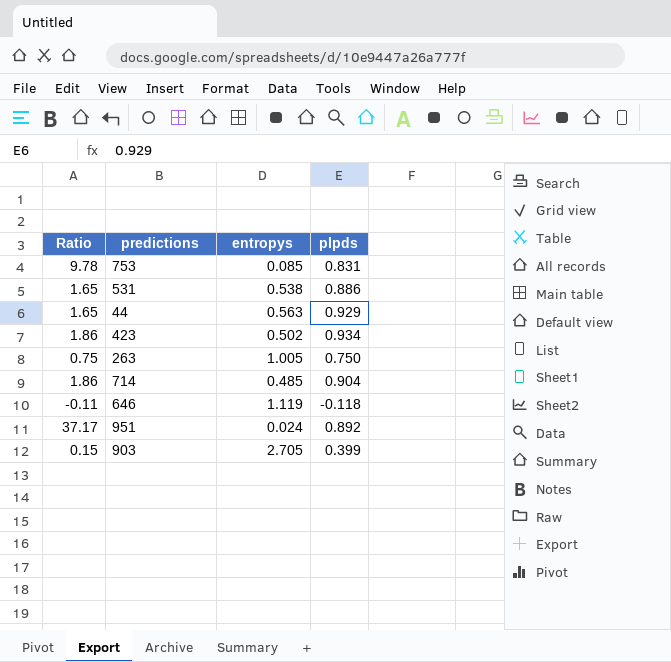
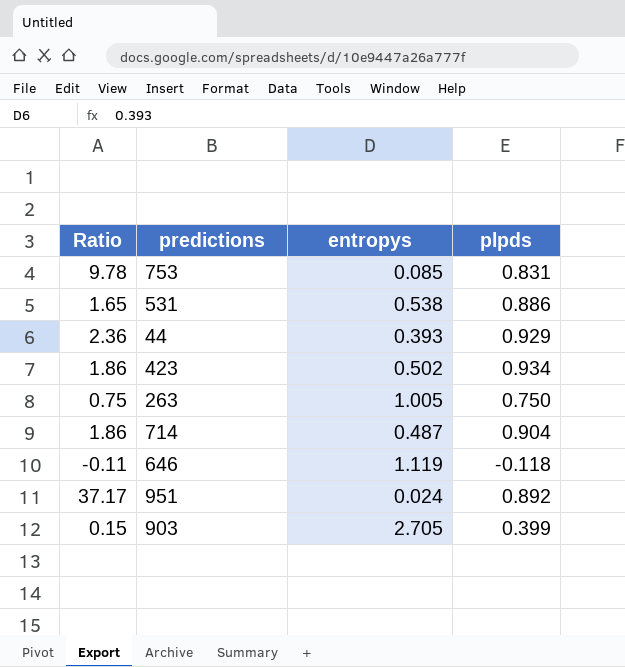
44 | Ratio: 1.65 -> 2.36
44 | entropys: 0.563 -> 0.393
714 | entropys: 0.485 -> 0.487

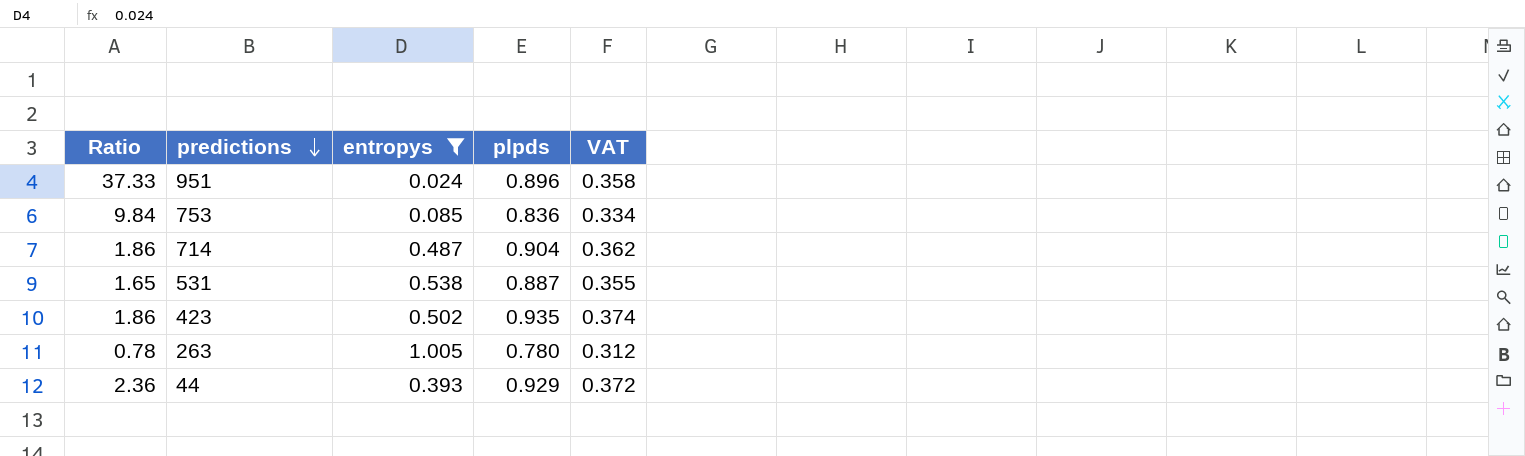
filter: none -> entropys <= 1.005
row order: none -> predictions descending
column VAT | formula: none -> [plpds] * 0.4
951 | Ratio: 37.17 -> 37.33
951 | plpds: 0.892 -> 0.896
753 | Ratio: 9.78 -> 9.84
753 | plpds: 0.831 -> 0.836
531 | plpds: 0.886 -> 0.887
423 | plpds: 0.934 -> 0.935
263 | Ratio: 0.75 -> 0.78
263 | plpds: 0.750 -> 0.780

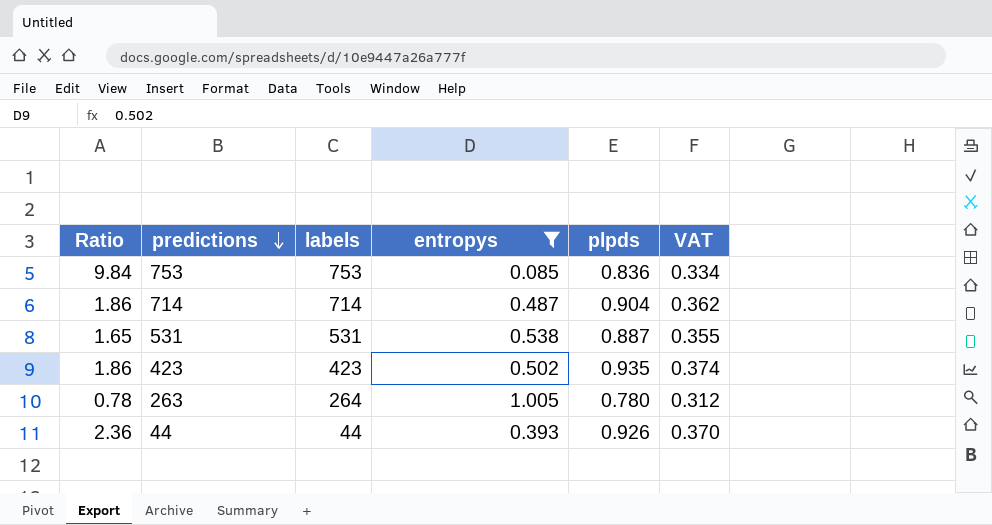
column labels | position: none -> 3
row 951: 37.33 | 0.024 | 0.896 | 0.358 -> none
44 | plpds: 0.929 -> 0.926
44 | VAT: 0.372 -> 0.370

